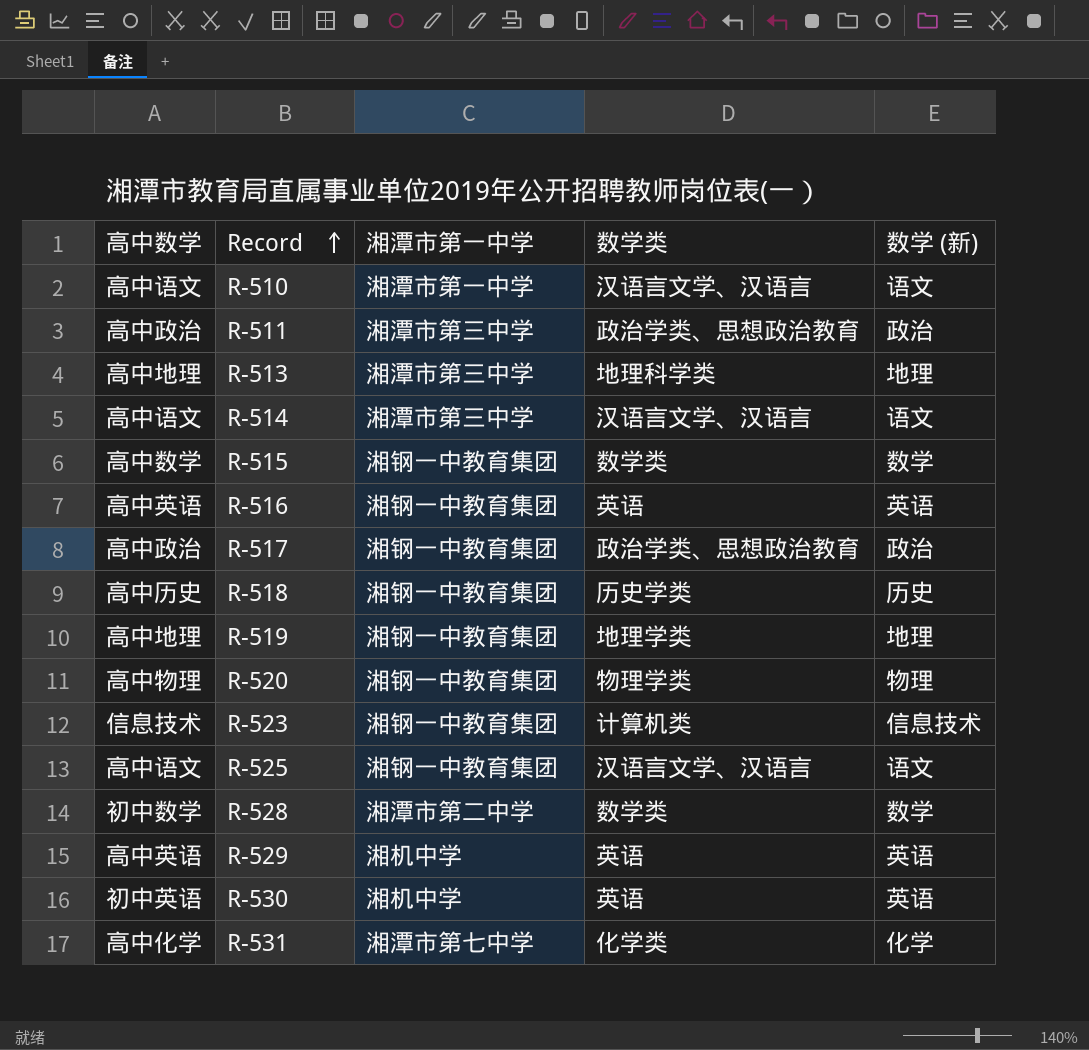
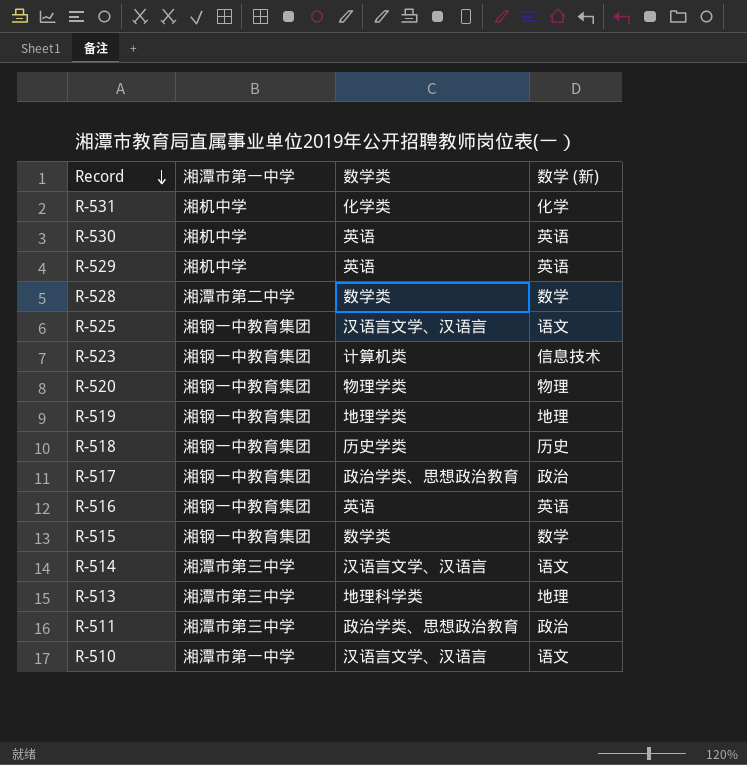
row order: Record ascending -> Record descending
column 高中数学 | position: 1 -> none
R-531 | 湘潭市第一中学: 湘潭市第七中学 -> 湘机中学

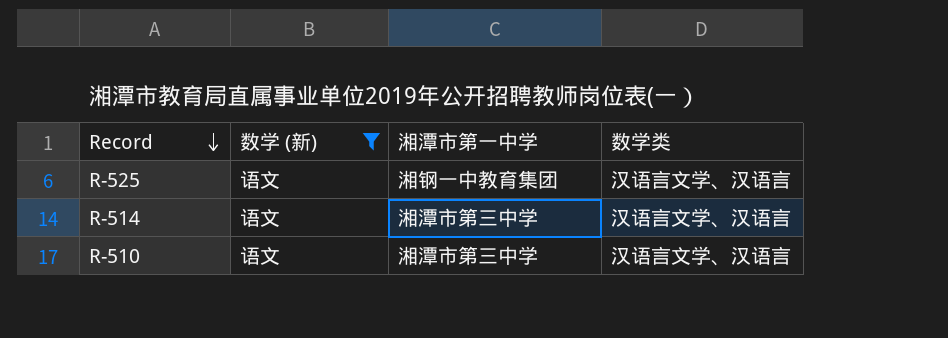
filter: none -> 数学 (新) = 语文
column 数学 (新) | position: 4 -> 2
R-510 | 湘潭市第一中学: 湘潭市第一中学 -> 湘潭市第三中学

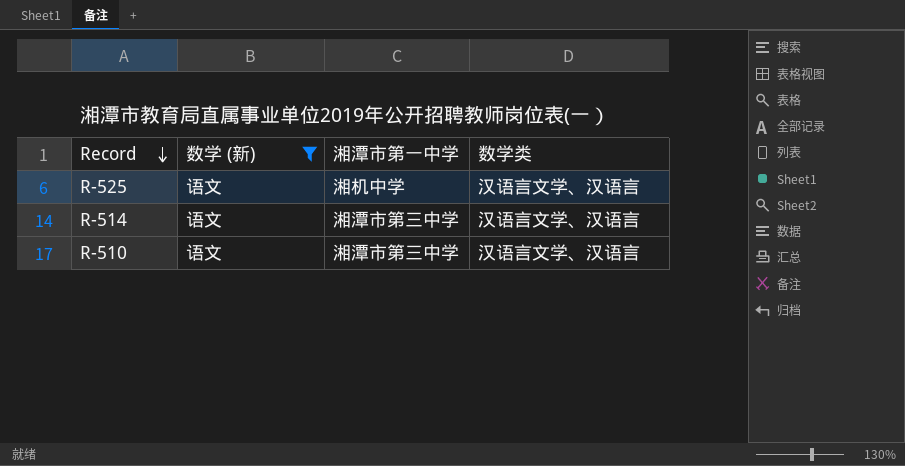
R-525 | 湘潭市第一中学: 湘钢一中教育集团 -> 湘机中学

